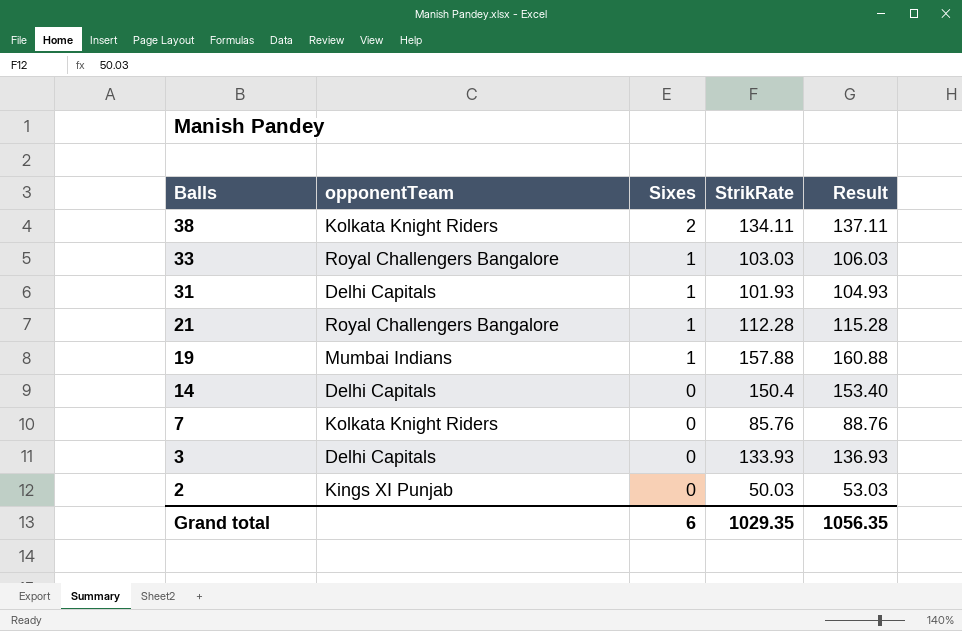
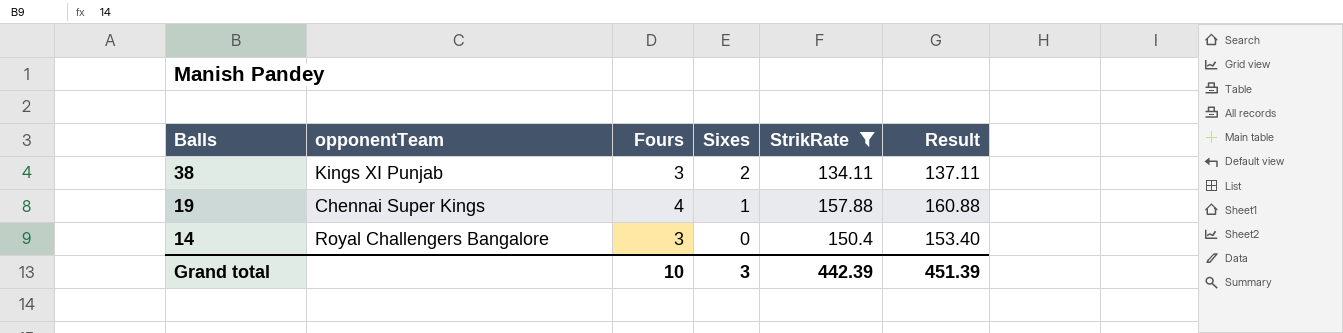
filter: none -> StrikRate >= 134.11
column Fours | position: none -> 3
38 | opponentTeam: Kolkata Knight Riders -> Kings XI Punjab
19 | opponentTeam: Mumbai Indians -> Chennai Super Kings
14 | opponentTeam: Delhi Capitals -> Royal Challengers Bangalore
Grand total | Sixes: 6 -> 3
Grand total | StrikRate: 1029.35 -> 442.39
Grand total | Result: 1056.35 -> 451.39

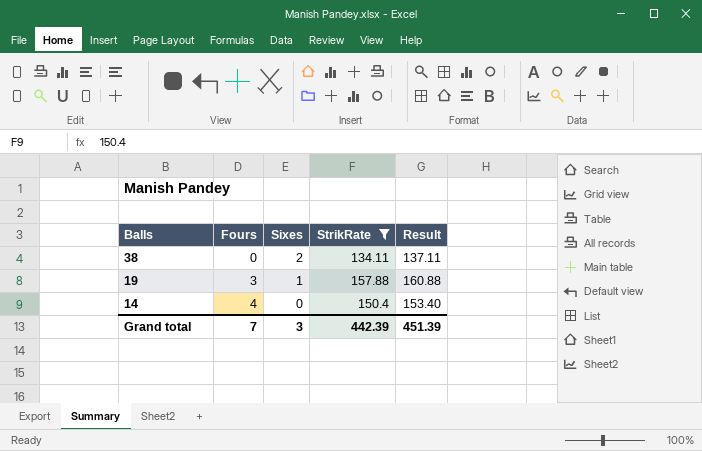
column opponentTeam | position: 2 -> none
38 | Fours: 3 -> 0
19 | Fours: 4 -> 3
14 | Fours: 3 -> 4
Grand total | Fours: 10 -> 7

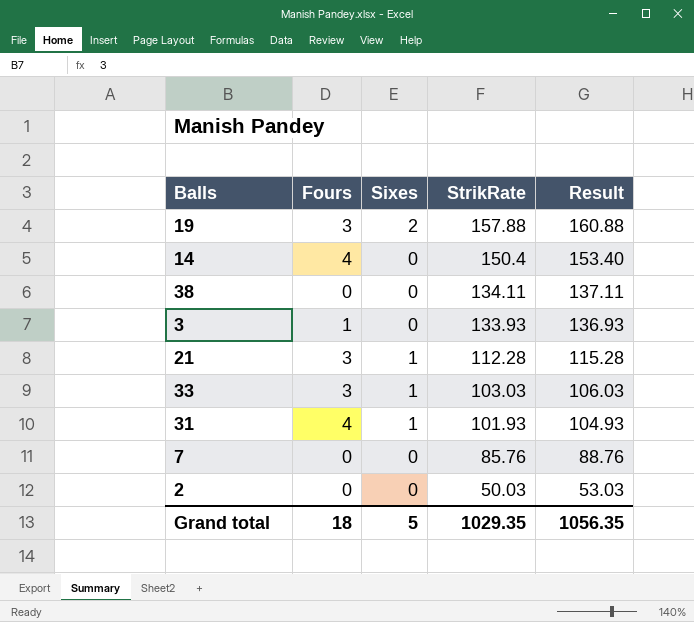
filter: StrikRate >= 134.11 -> none
row order: Balls descending -> StrikRate descending
19 | Sixes: 1 -> 2
38 | Sixes: 2 -> 0
Grand total | Fours: 7 -> 18
Grand total | Sixes: 3 -> 5
Grand total | StrikRate: 442.39 -> 1029.35
Grand total | Result: 451.39 -> 1056.35

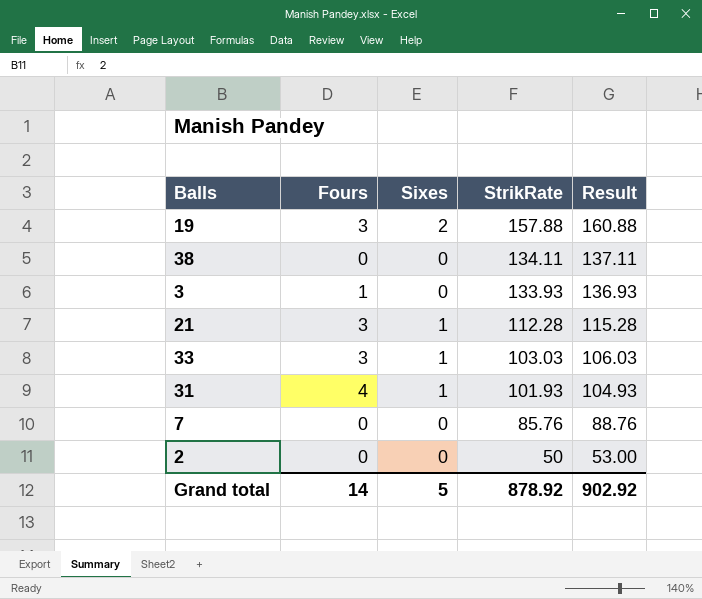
row 14: 4 | 0 | 150.4 | 153.40 -> none
2 | StrikRate: 50.03 -> 50
2 | Result: 53.03 -> 53.00
Grand total | Fours: 18 -> 14
Grand total | StrikRate: 1029.35 -> 878.92
Grand total | Result: 1056.35 -> 902.92

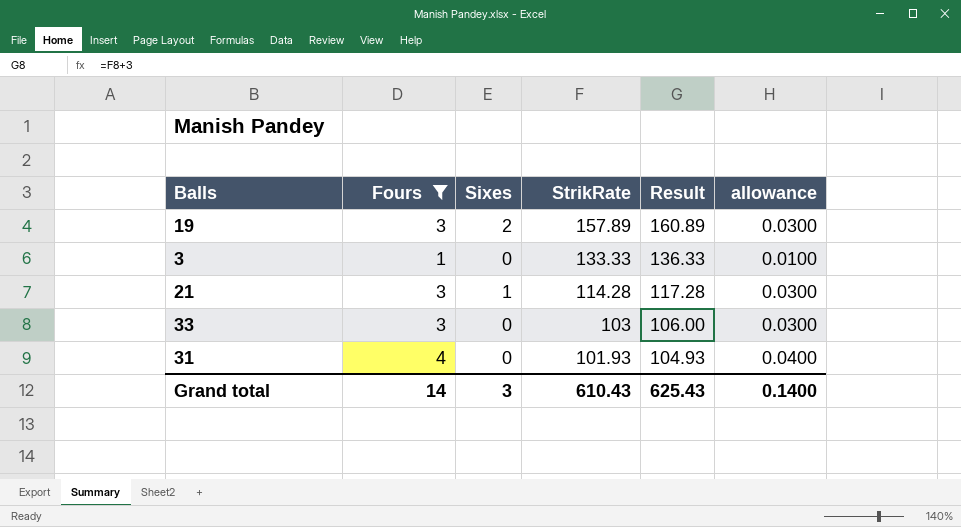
filter: none -> Fours != 0
column allowance | formula: none -> [Fours] * 0.01
19 | StrikRate: 157.88 -> 157.89
19 | Result: 160.88 -> 160.89
3 | StrikRate: 133.93 -> 133.33
3 | Result: 136.93 -> 136.33
21 | StrikRate: 112.28 -> 114.28
21 | Result: 115.28 -> 117.28
33 | Sixes: 1 -> 0
33 | StrikRate: 103.03 -> 103
33 | Result: 106.03 -> 106.00
31 | Sixes: 1 -> 0
Grand total | Sixes: 5 -> 3
Grand total | StrikRate: 878.92 -> 610.43
Grand total | Result: 902.92 -> 625.43

